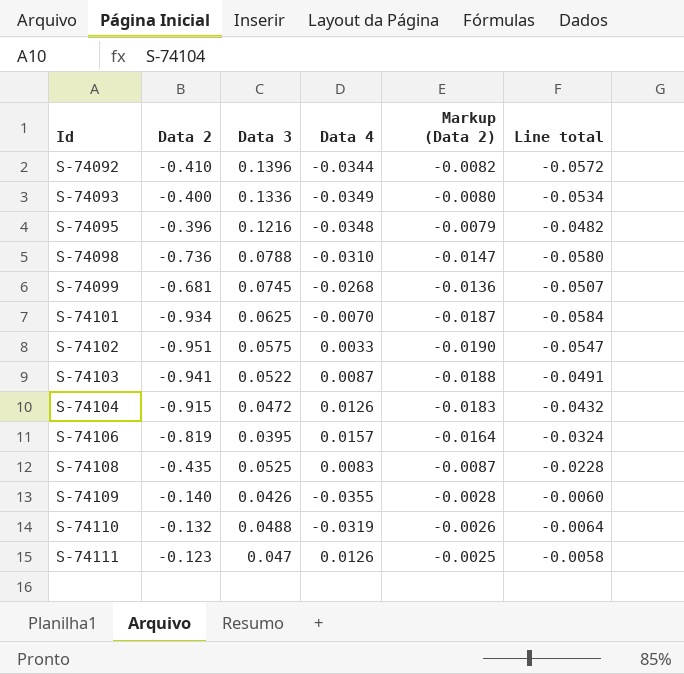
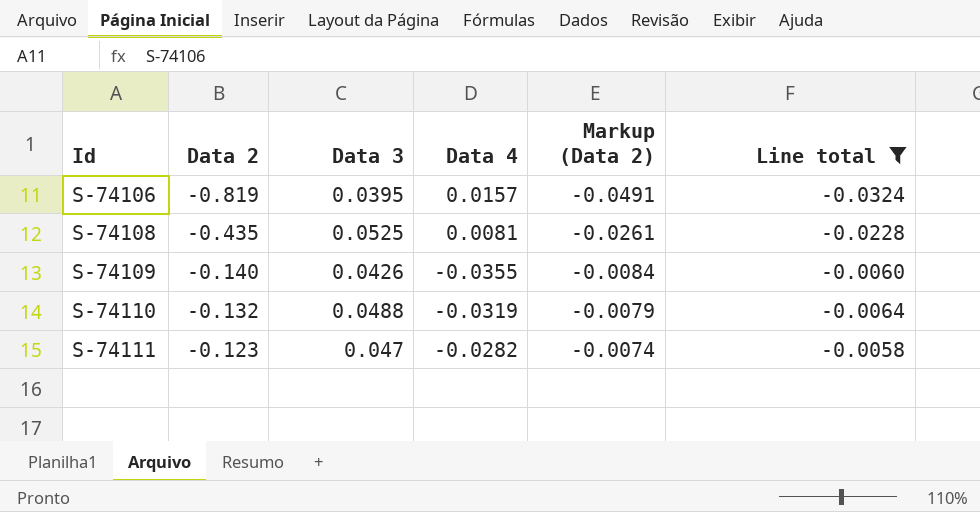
filter: none -> Line total >= -0.0324
column Markup (Data 2) | formula: [Data 2] * 0.02 -> [Data 2] * 0.06
S-74108 | Data 4: 0.0083 -> 0.0081
S-74111 | Data 4: 0.0126 -> -0.0282

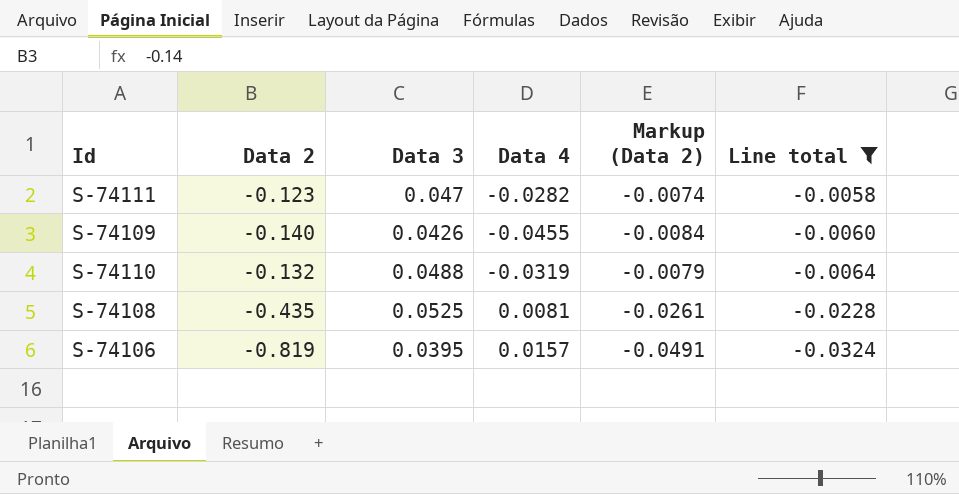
row order: Id ascending -> Line total descending
S-74109 | Data 4: -0.0355 -> -0.0455

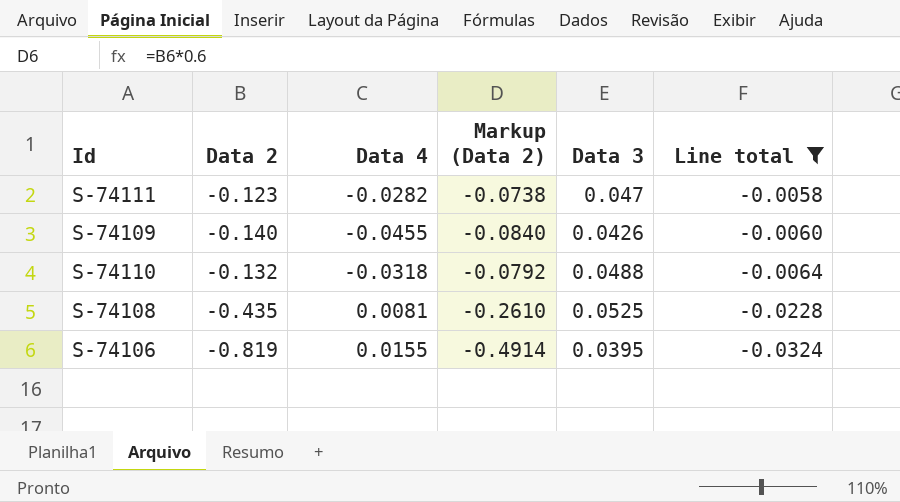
column Markup (Data 2) | formula: [Data 2] * 0.06 -> [Data 2] * 0.6
column Data 3 | position: 3 -> 5
S-74110 | Data 4: -0.0319 -> -0.0318
S-74106 | Data 4: 0.0157 -> 0.0155

